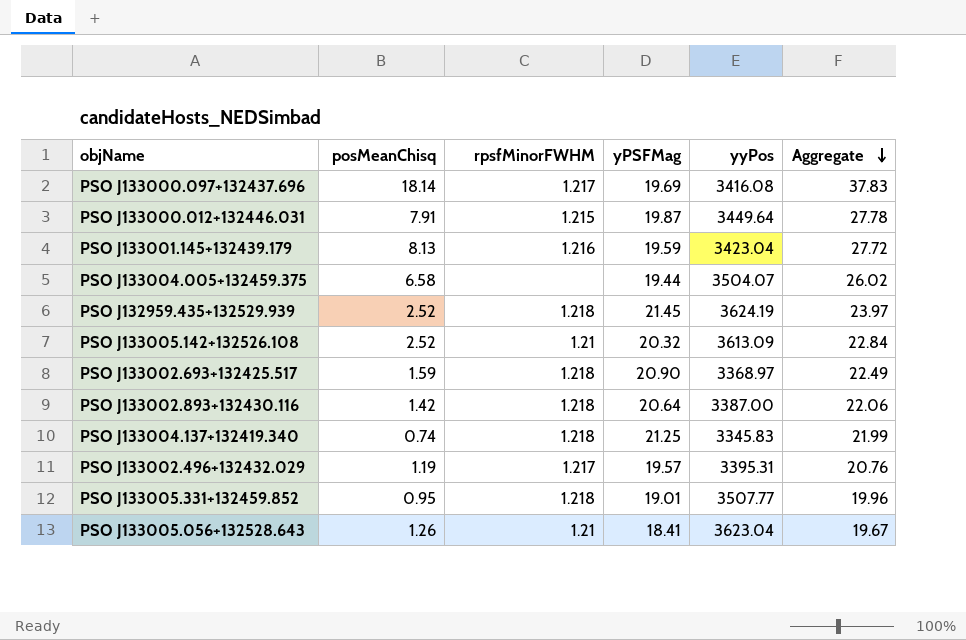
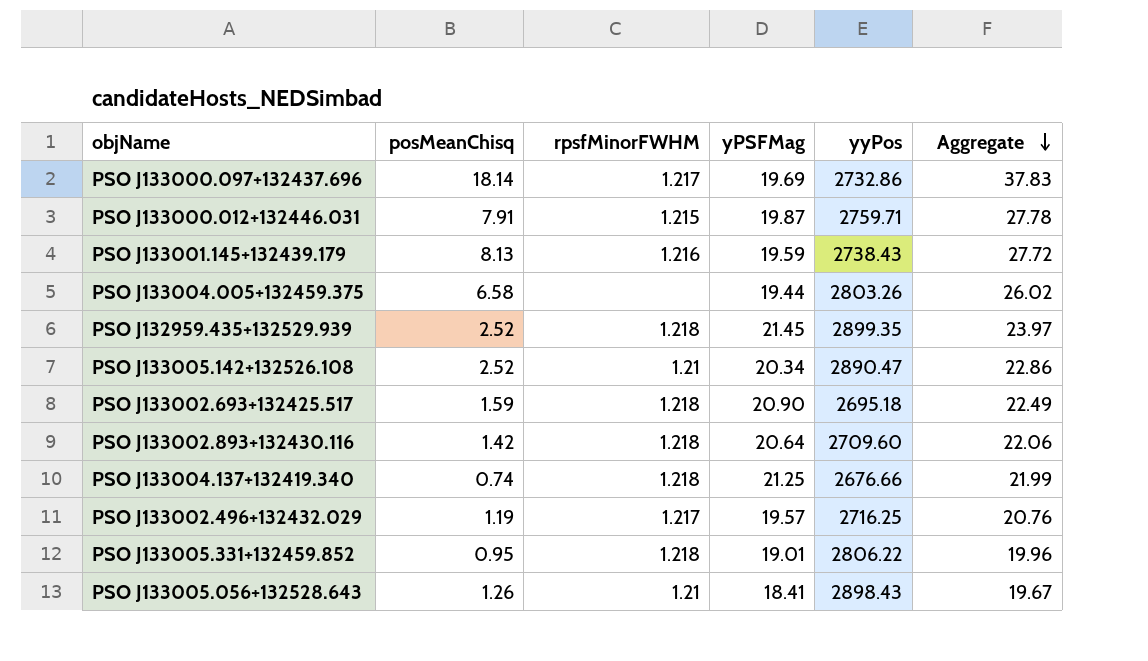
PSO J133000.097+132437.696 | yyPos: 3416.08 -> 2732.86
PSO J133000.012+132446.031 | yyPos: 3449.64 -> 2759.71
PSO J133001.145+132439.179 | yyPos: 3423.04 -> 2738.43
PSO J133004.005+132459.375 | yyPos: 3504.07 -> 2803.26
PSO J132959.435+132529.939 | yyPos: 3624.19 -> 2899.35
PSO J133005.142+132526.108 | yPSFMag: 20.32 -> 20.34
PSO J133005.142+132526.108 | yyPos: 3613.09 -> 2890.47
PSO J133005.142+132526.108 | Aggregate: 22.84 -> 22.86
PSO J133002.693+132425.517 | yyPos: 3368.97 -> 2695.18
PSO J133002.893+132430.116 | yyPos: 3387.00 -> 2709.60
PSO J133004.137+132419.340 | yyPos: 3345.83 -> 2676.66
PSO J133002.496+132432.029 | yyPos: 3395.31 -> 2716.25
PSO J133005.331+132459.852 | yyPos: 3507.77 -> 2806.22
PSO J133005.056+132528.643 | yyPos: 3623.04 -> 2898.43

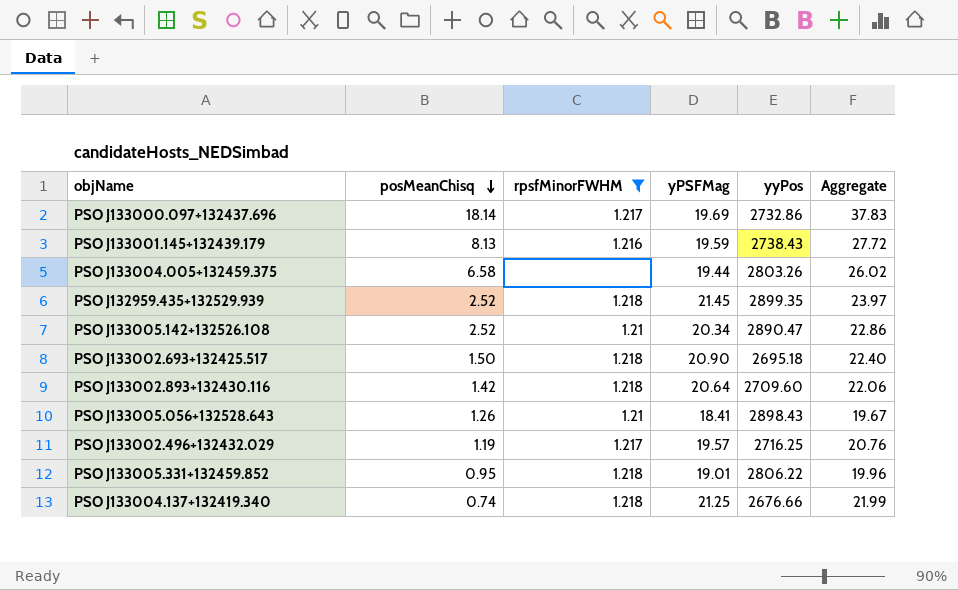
filter: none -> rpsfMinorFWHM != 1.215
row order: Aggregate descending -> posMeanChisq descending
PSO J133002.693+132425.517 | posMeanChisq: 1.59 -> 1.50
PSO J133002.693+132425.517 | Aggregate: 22.49 -> 22.40

